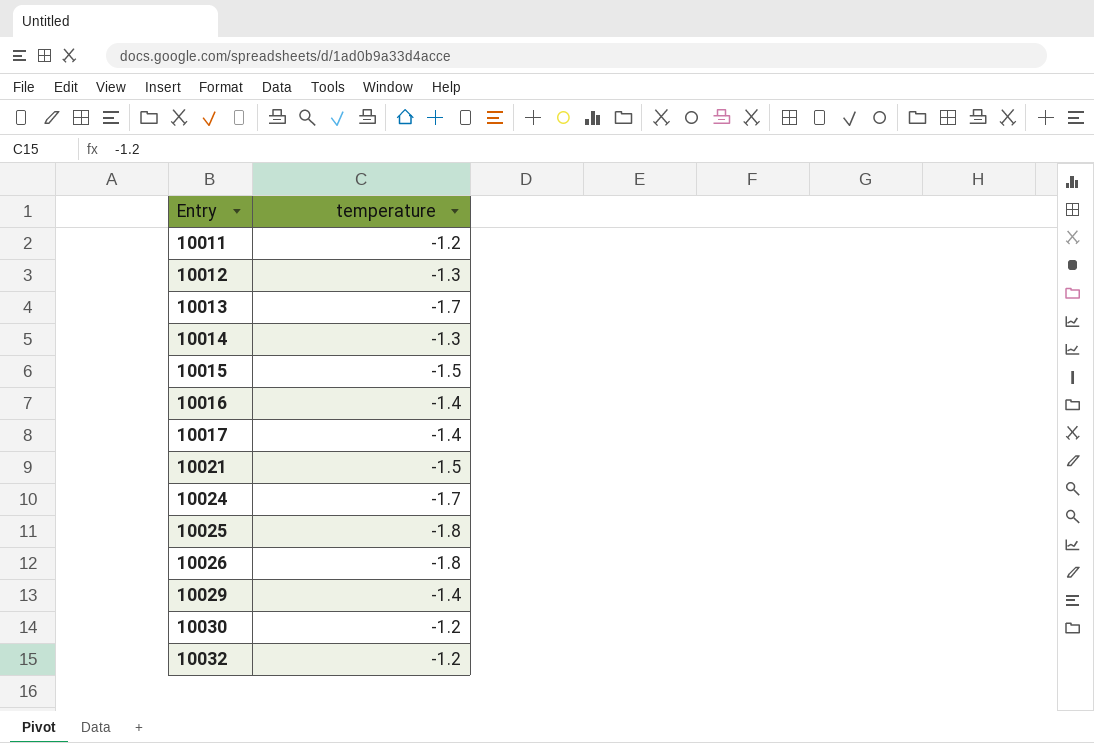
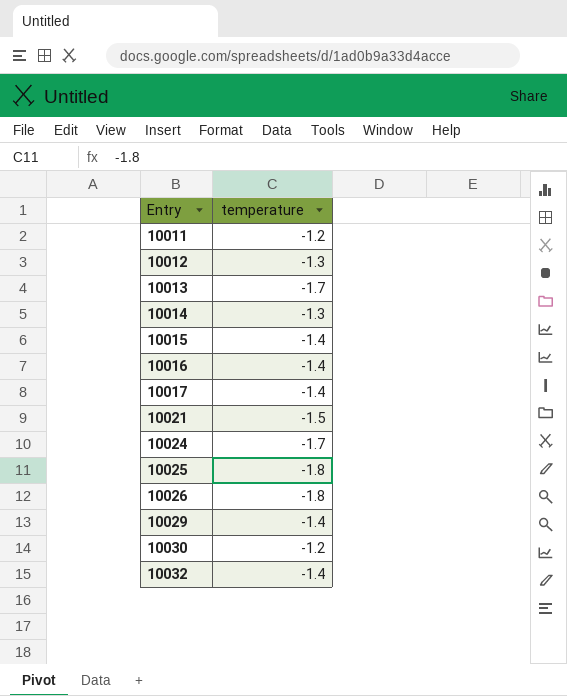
10015 | temperature: -1.5 -> -1.4
10032 | temperature: -1.2 -> -1.4

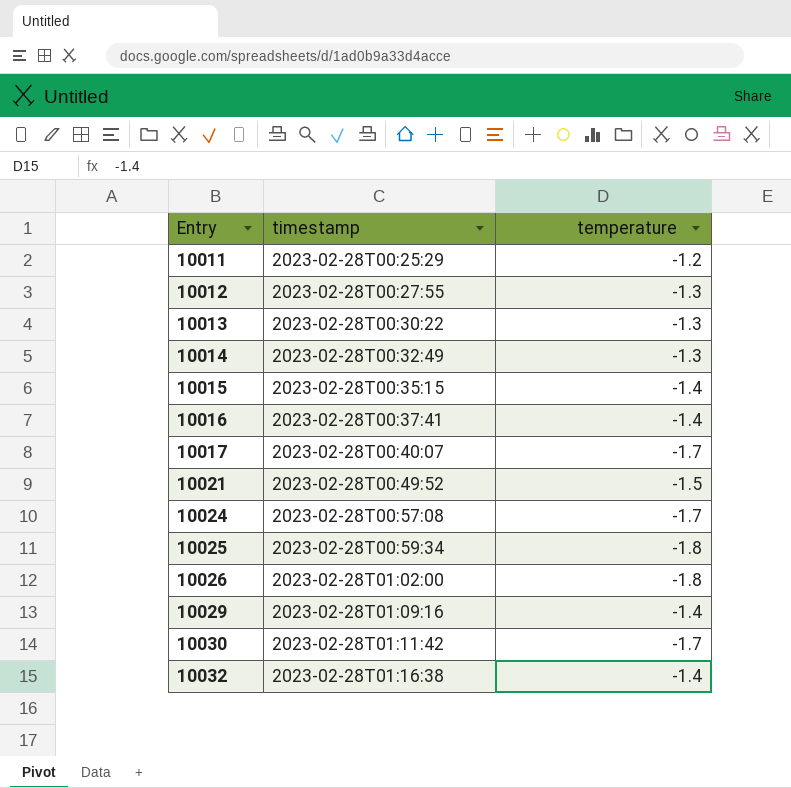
column timestamp | position: none -> 2
10013 | temperature: -1.7 -> -1.3
10017 | temperature: -1.4 -> -1.7
10030 | temperature: -1.2 -> -1.7

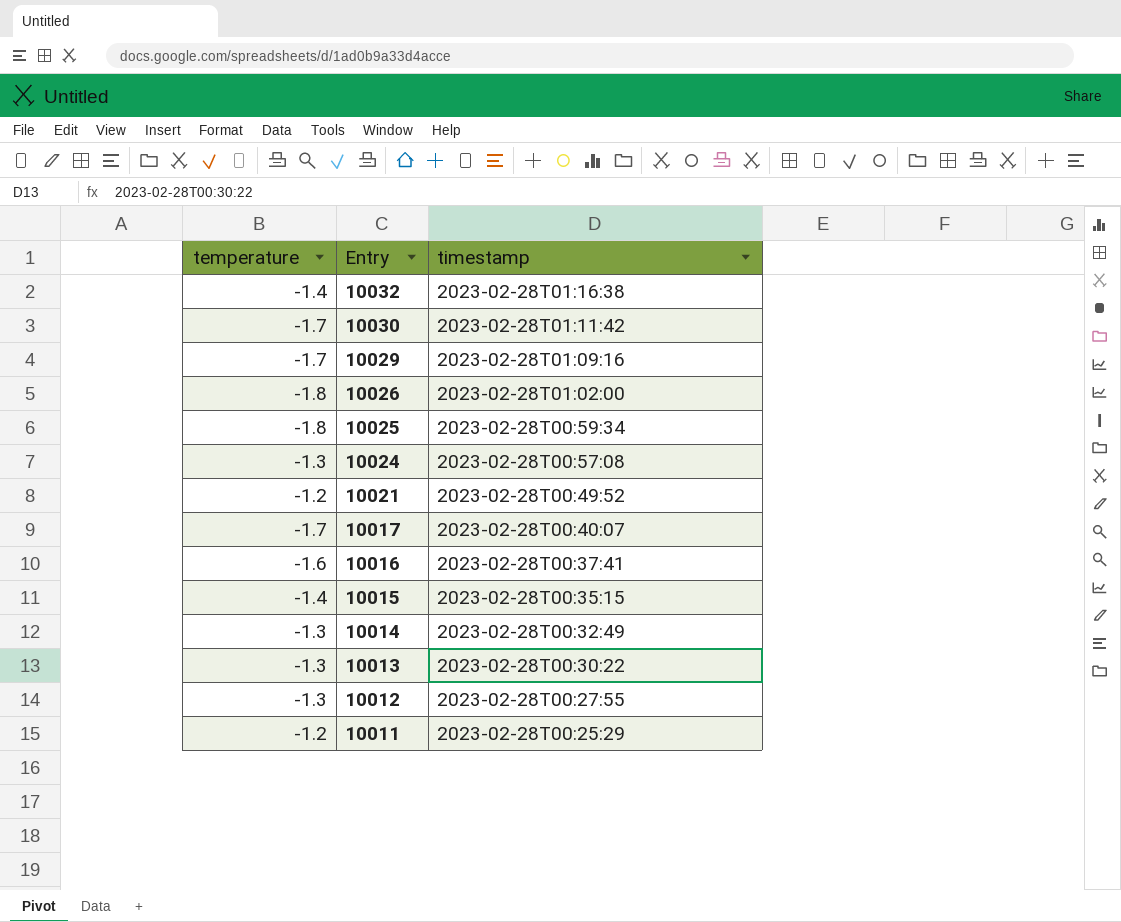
row order: Entry ascending -> Entry descending
column temperature | position: 3 -> 1
10029 | temperature: -1.4 -> -1.7
10024 | temperature: -1.7 -> -1.3
10021 | temperature: -1.5 -> -1.2
10016 | temperature: -1.4 -> -1.6

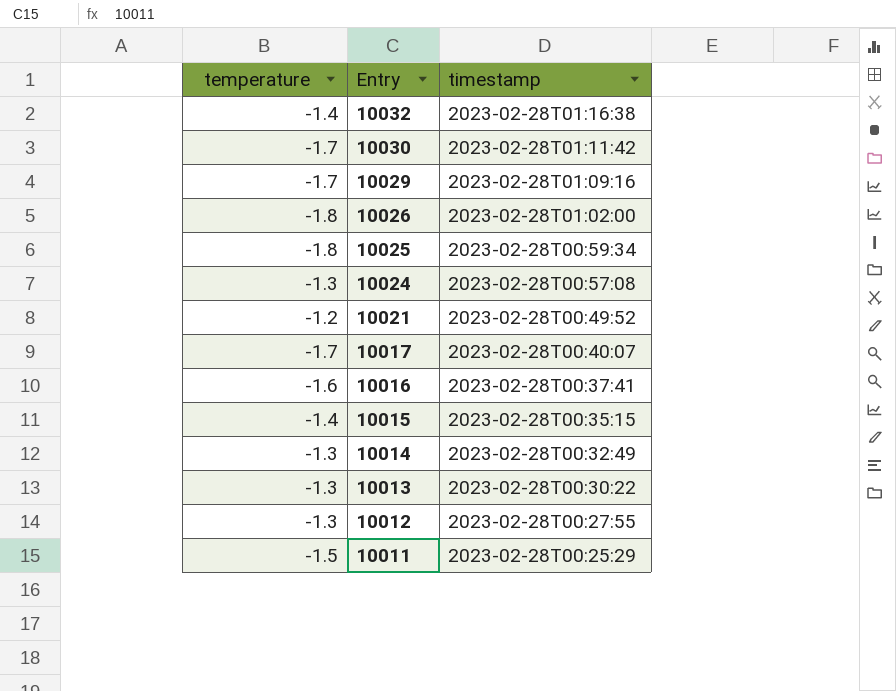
10011 | temperature: -1.2 -> -1.5

